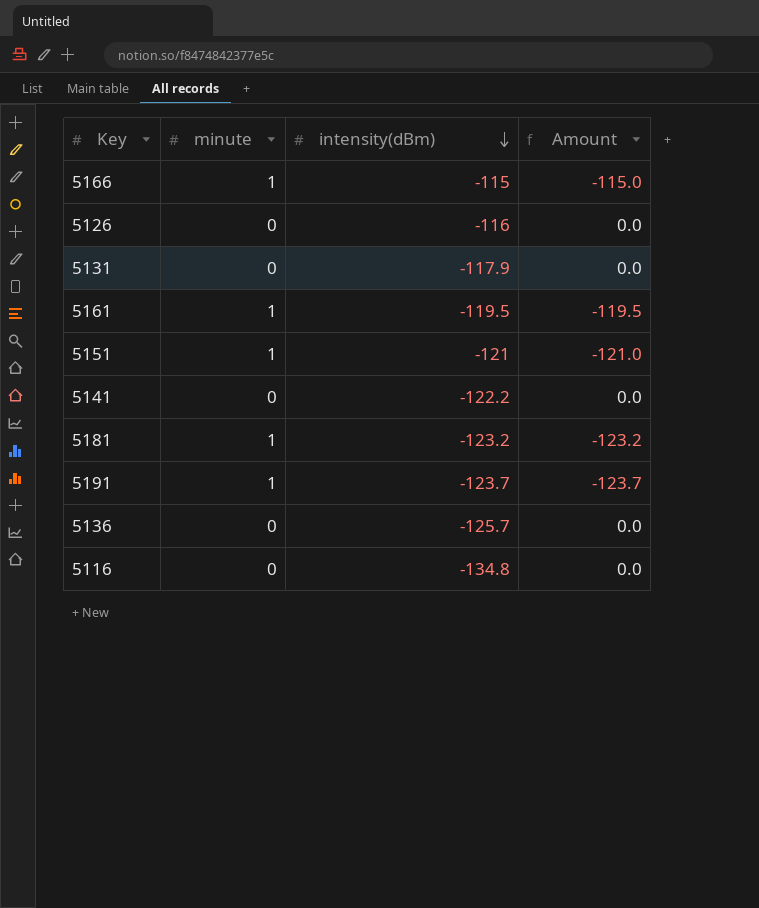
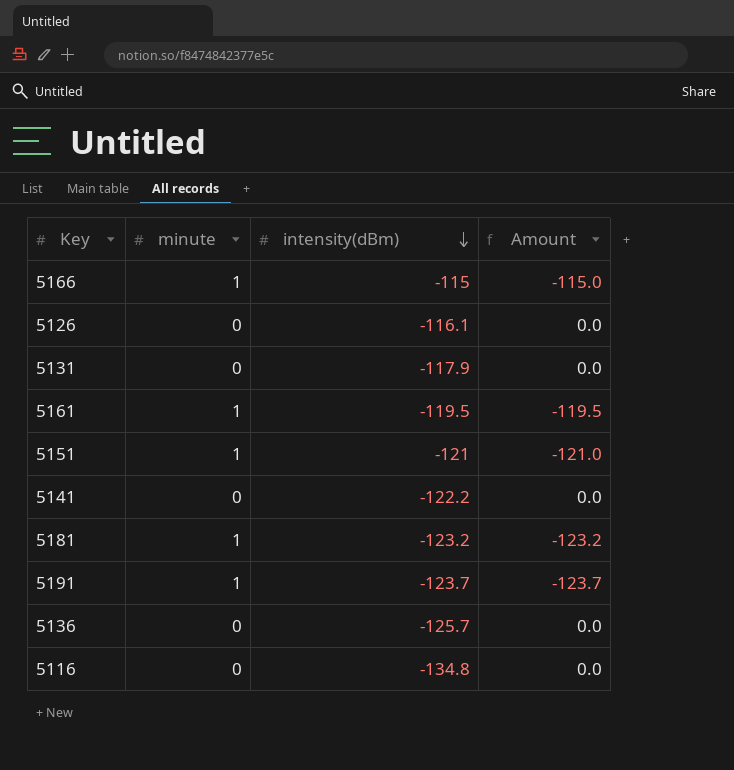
5126 | intensity(dBm): -116 -> -116.1

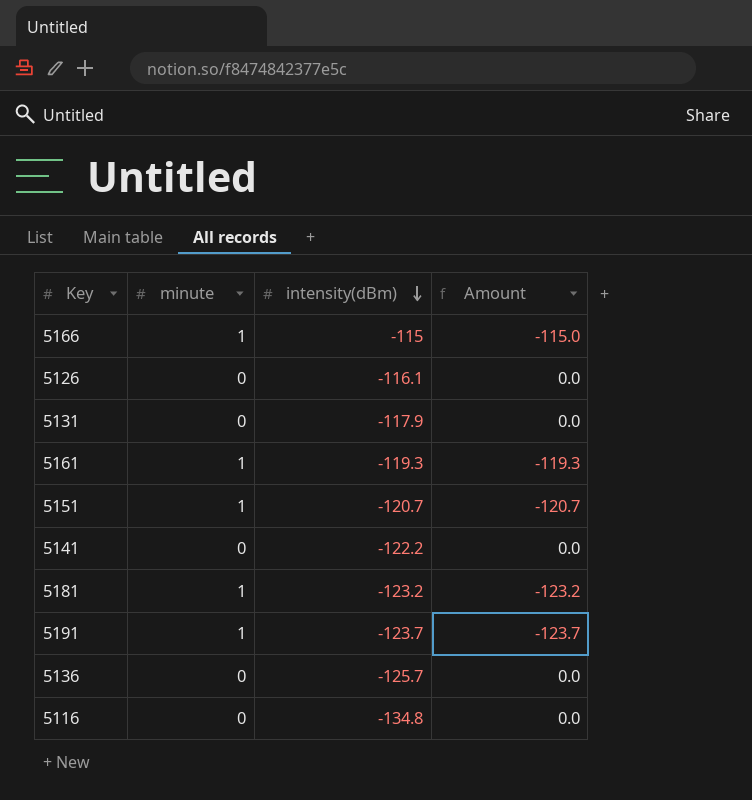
5161 | intensity(dBm): -119.5 -> -119.3
5161 | Amount: -119.5 -> -119.3
5151 | intensity(dBm): -121 -> -120.7
5151 | Amount: -121.0 -> -120.7

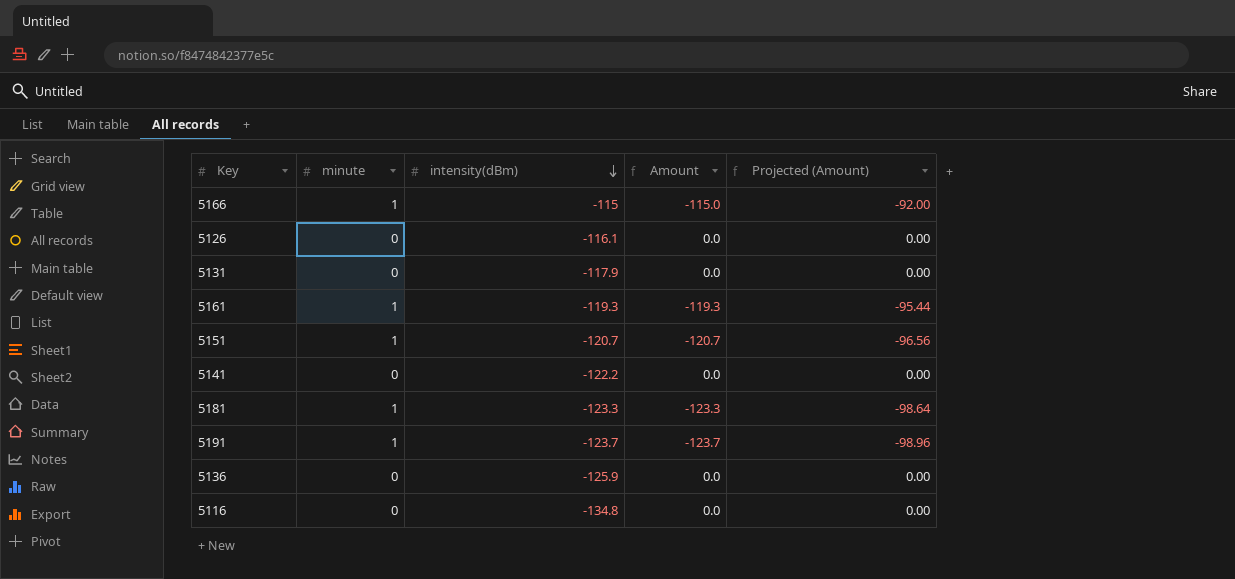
column Projected (Amount) | formula: none -> [Amount] * 0.8
5181 | intensity(dBm): -123.2 -> -123.3
5181 | Amount: -123.2 -> -123.3
5136 | intensity(dBm): -125.7 -> -125.9

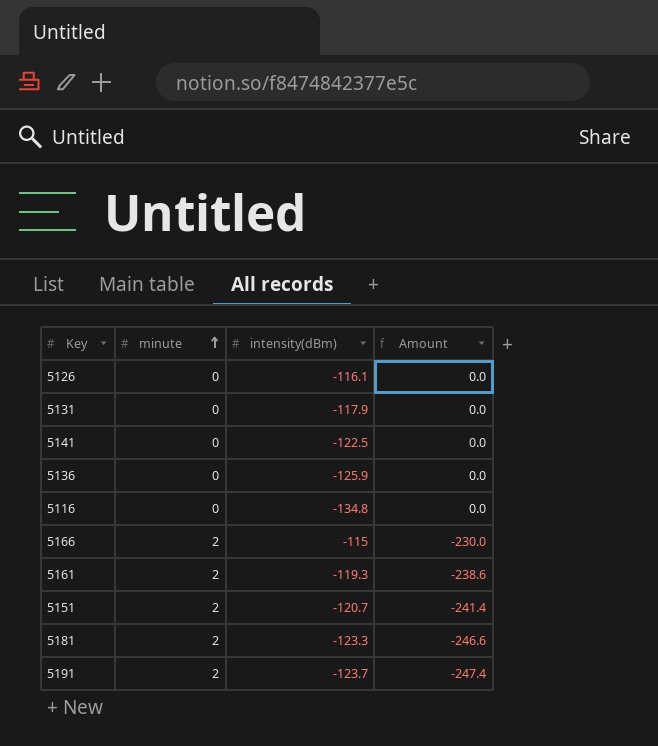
row order: intensity(dBm) descending -> minute ascending
column Projected (Amount) | formula: [Amount] * 0.8 -> none
5141 | intensity(dBm): -122.2 -> -122.5
5166 | minute: 1 -> 2
5166 | Amount: -115.0 -> -230.0
5161 | minute: 1 -> 2
5161 | Amount: -119.3 -> -238.6
5151 | minute: 1 -> 2
5151 | Amount: -120.7 -> -241.4
5181 | minute: 1 -> 2
5181 | Amount: -123.3 -> -246.6
5191 | minute: 1 -> 2
5191 | Amount: -123.7 -> -247.4

